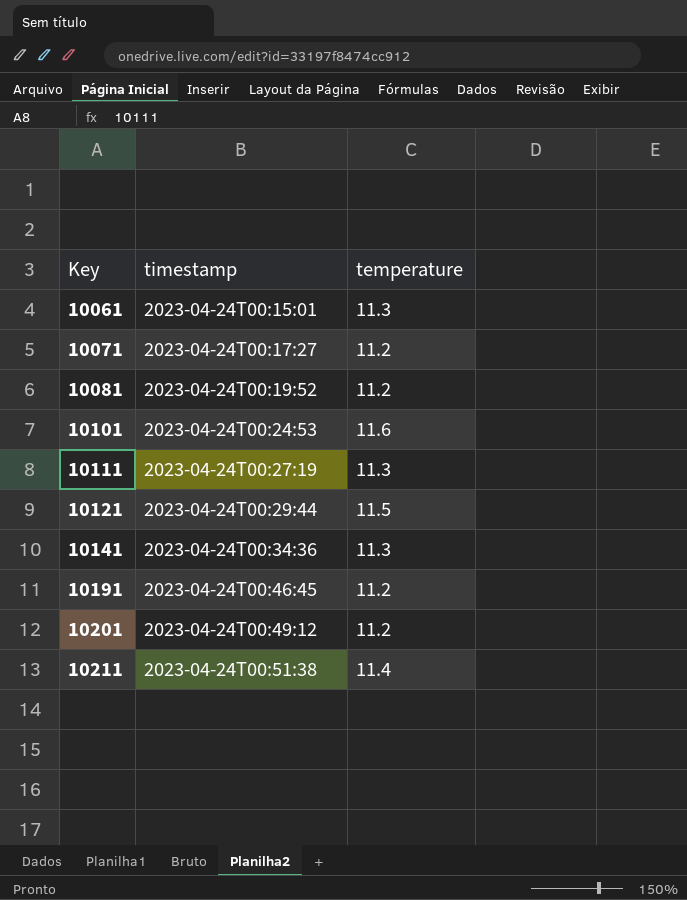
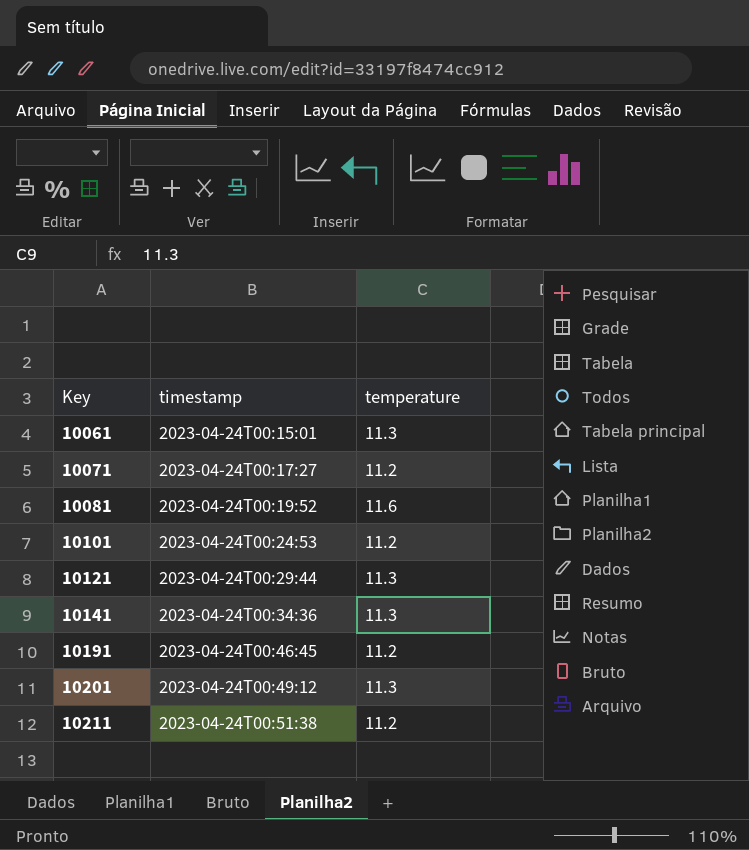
row 10111: 2023-04-24T00:27:19 | 11.3 -> none
10081 | temperature: 11.2 -> 11.6
10101 | temperature: 11.6 -> 11.2
10121 | temperature: 11.5 -> 11.3
10201 | temperature: 11.2 -> 11.3
10211 | temperature: 11.4 -> 11.2

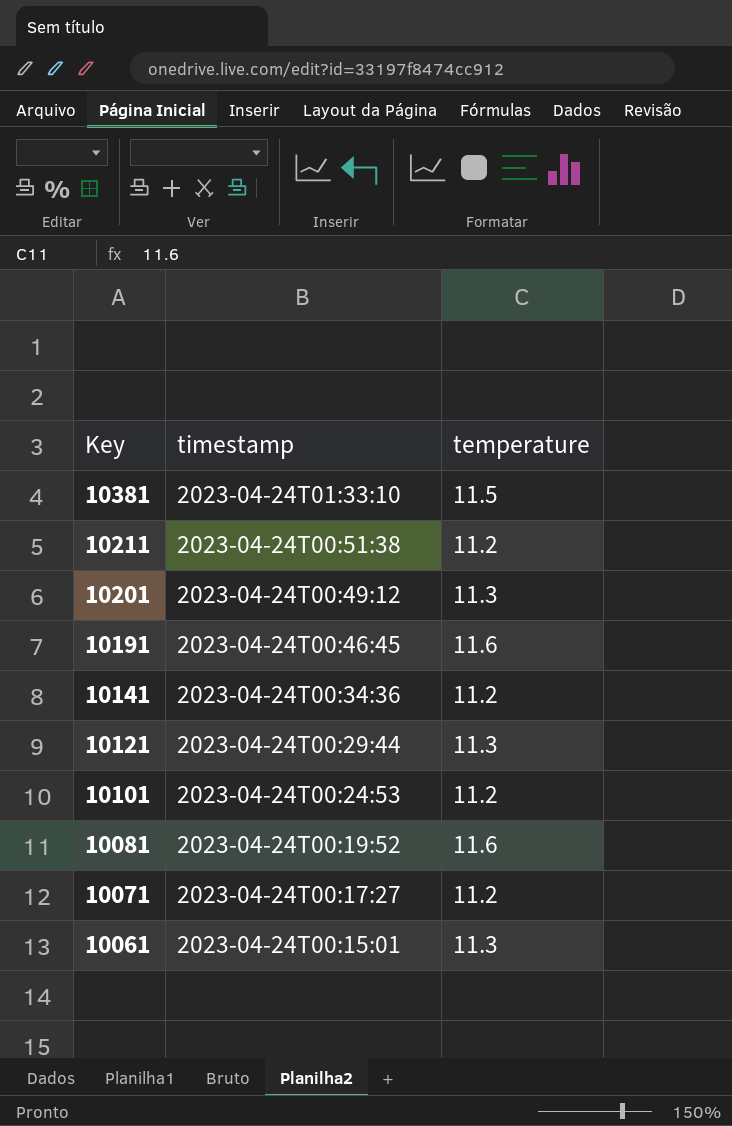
row order: Key ascending -> Key descending
row 10381: none -> 2023-04-24T01:33:10 | 11.5
10191 | temperature: 11.2 -> 11.6
10141 | temperature: 11.3 -> 11.2

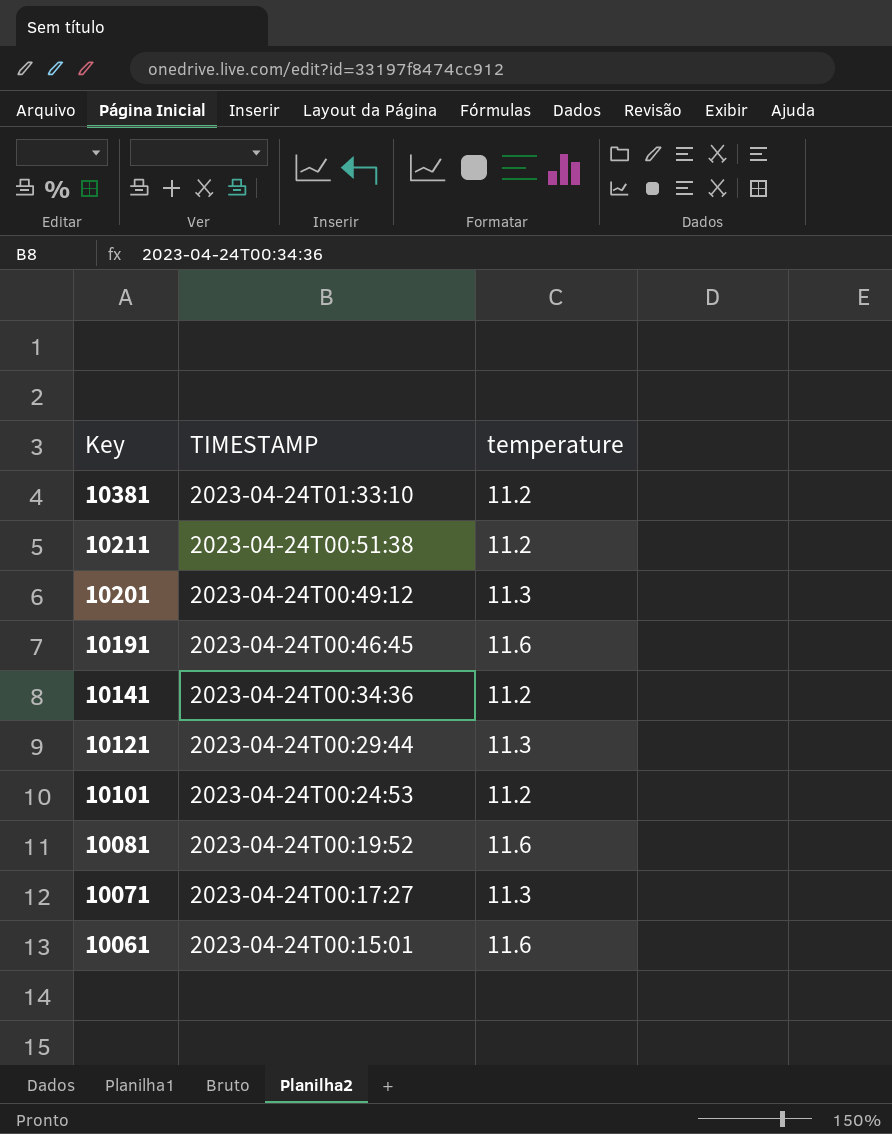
column name: timestamp -> TIMESTAMP
10381 | temperature: 11.5 -> 11.2
10071 | temperature: 11.2 -> 11.3
10061 | temperature: 11.3 -> 11.6

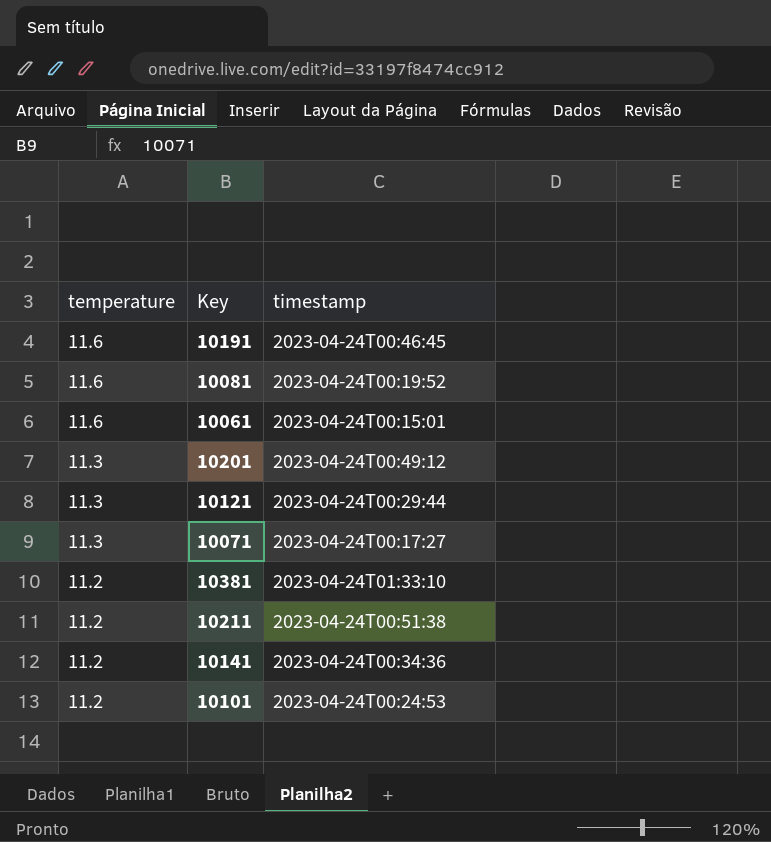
row order: Key descending -> temperature descending
column temperature | position: 3 -> 1
column name: TIMESTAMP -> timestamp

